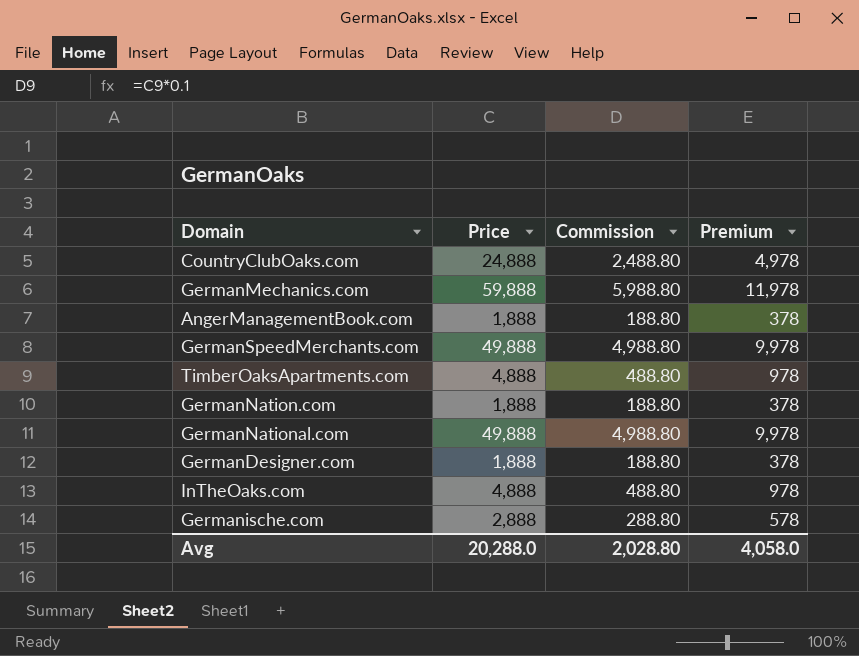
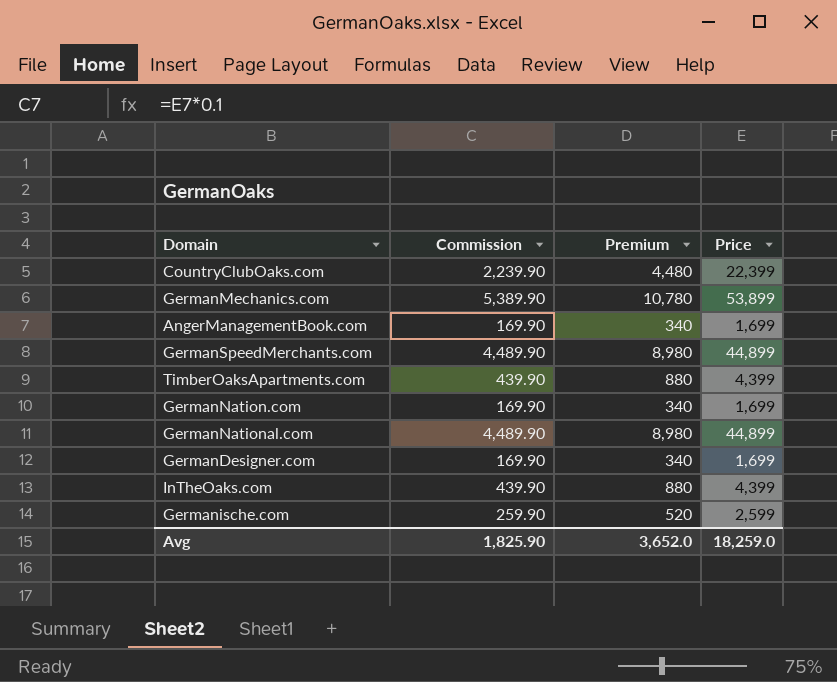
column Price | position: 2 -> 4
CountryClubOaks.com | Commission: 2,488.80 -> 2,239.90
CountryClubOaks.com | Premium: 4,978 -> 4,480
CountryClubOaks.com | Price: 24,888 -> 22,399
GermanMechanics.com | Commission: 5,988.80 -> 5,389.90
GermanMechanics.com | Premium: 11,978 -> 10,780
GermanMechanics.com | Price: 59,888 -> 53,899
AngerManagementBook.com | Commission: 188.80 -> 169.90
AngerManagementBook.com | Premium: 378 -> 340
AngerManagementBook.com | Price: 1,888 -> 1,699
GermanSpeedMerchants.com | Commission: 4,988.80 -> 4,489.90
GermanSpeedMerchants.com | Premium: 9,978 -> 8,980
GermanSpeedMerchants.com | Price: 49,888 -> 44,899
TimberOaksApartments.com | Commission: 488.80 -> 439.90
TimberOaksApartments.com | Premium: 978 -> 880
TimberOaksApartments.com | Price: 4,888 -> 4,399
GermanNation.com | Commission: 188.80 -> 169.90
GermanNation.com | Premium: 378 -> 340
GermanNation.com | Price: 1,888 -> 1,699
GermanNational.com | Commission: 4,988.80 -> 4,489.90
GermanNational.com | Premium: 9,978 -> 8,980
GermanNational.com | Price: 49,888 -> 44,899
GermanDesigner.com | Commission: 188.80 -> 169.90
GermanDesigner.com | Premium: 378 -> 340
GermanDesigner.com | Price: 1,888 -> 1,699
InTheOaks.com | Commission: 488.80 -> 439.90
InTheOaks.com | Premium: 978 -> 880
InTheOaks.com | Price: 4,888 -> 4,399
Germanische.com | Commission: 288.80 -> 259.90
Germanische.com | Premium: 578 -> 520
Germanische.com | Price: 2,888 -> 2,599
Avg | Commission: 2,028.80 -> 1,825.90
Avg | Premium: 4,058.0 -> 3,652.0
Avg | Price: 20,288.0 -> 18,259.0

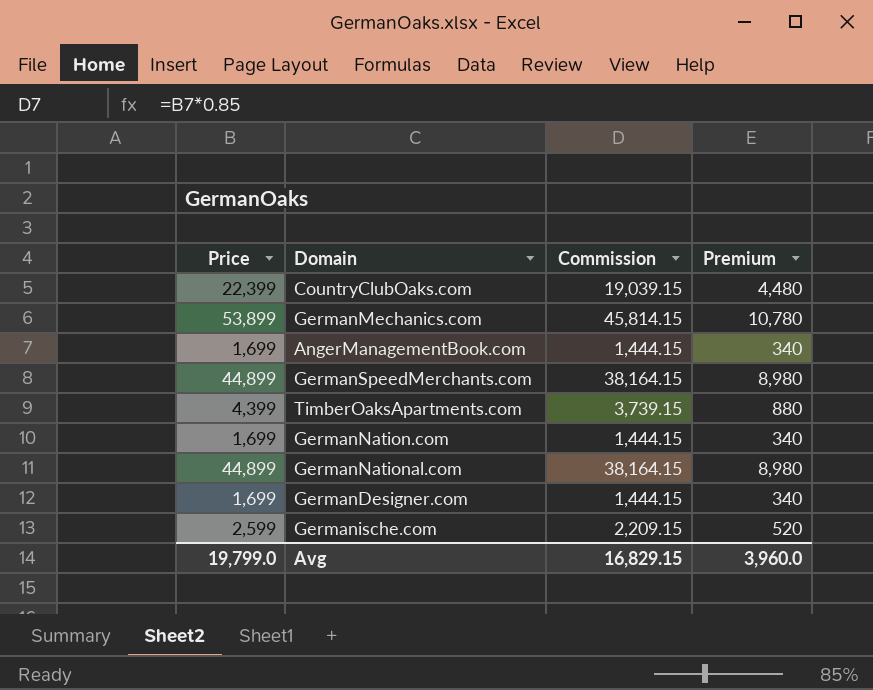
column Price | position: 4 -> 1
column Commission | formula: [Price] * 0.1 -> [Price] * 0.85
row InTheOaks.com: 439.90 | 880 | 4,399 -> none
Avg | Price: 18,259.0 -> 19,799.0
Avg | Commission: 1,825.90 -> 16,829.15
Avg | Premium: 3,652.0 -> 3,960.0

